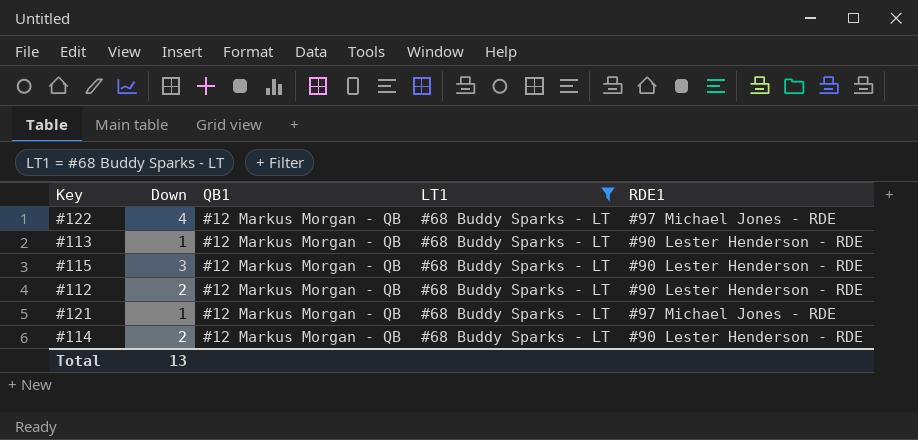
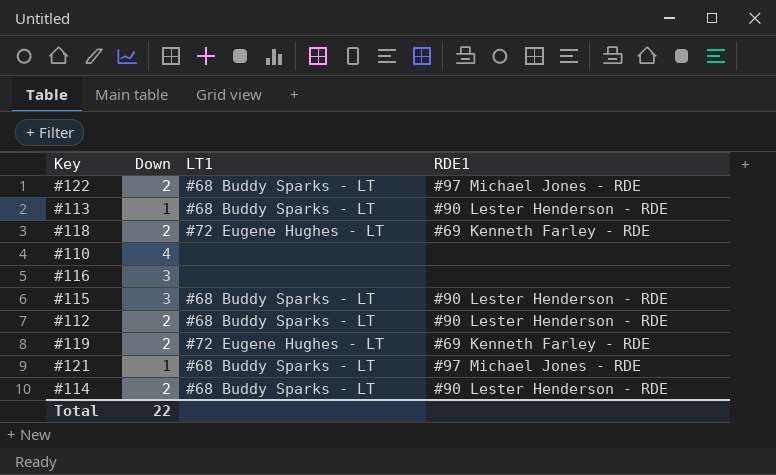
filter: LT1 = #68 Buddy Sparks - LT -> none
column QB1 | position: 3 -> none
#122 | Down: 4 -> 2
Total | Down: 13 -> 22

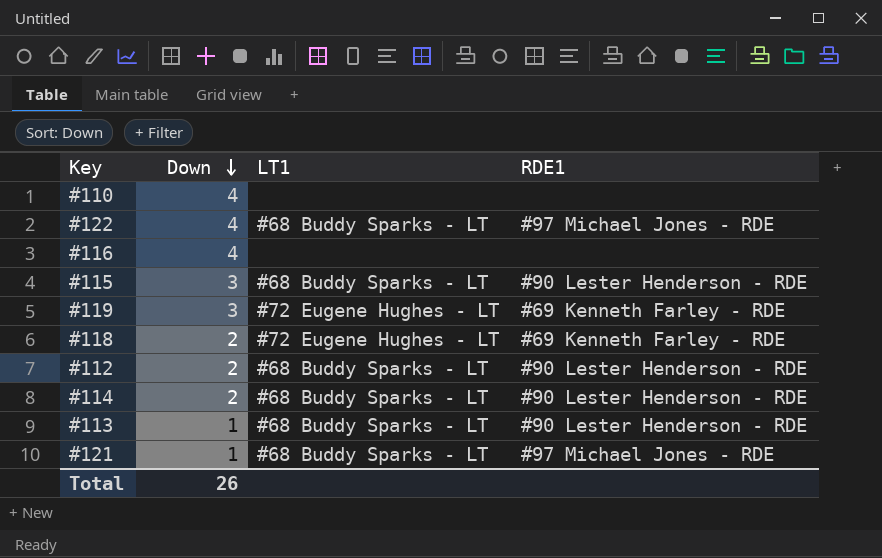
row order: none -> Down descending
#122 | Down: 2 -> 4
#116 | Down: 3 -> 4
#119 | Down: 2 -> 3
Total | Down: 22 -> 26

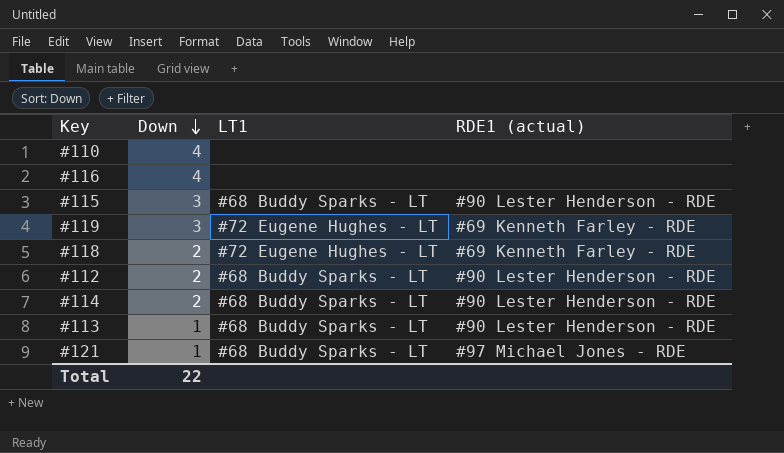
column name: RDE1 -> RDE1 (actual)
row #122: 4 | #68 Buddy Sparks - LT | #97 Michael Jones - RDE -> none
Total | Down: 26 -> 22

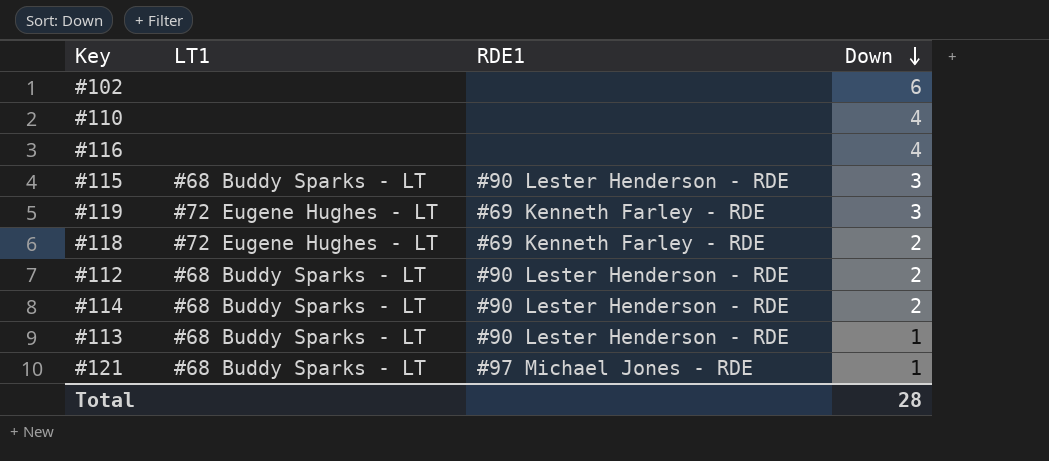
column name: RDE1 (actual) -> RDE1
column Down | position: 2 -> 4
row #102: none -> none | none | 6
Total | Down: 22 -> 28

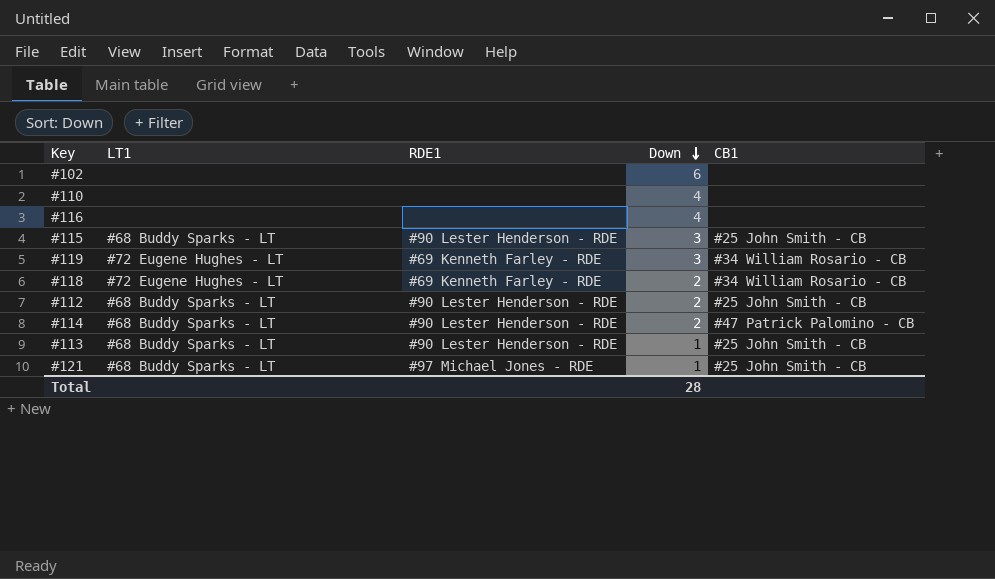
column CB1 | position: none -> 5

